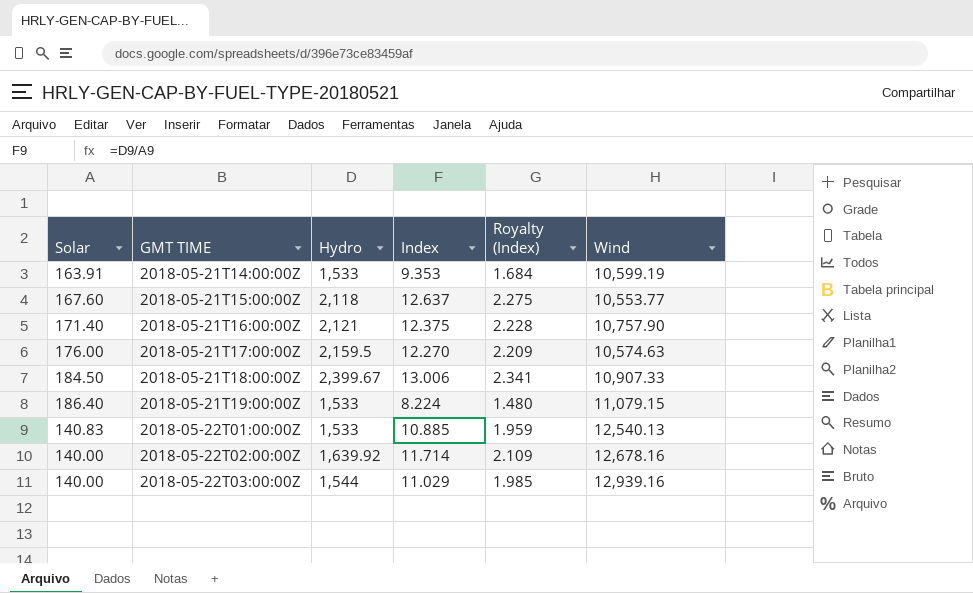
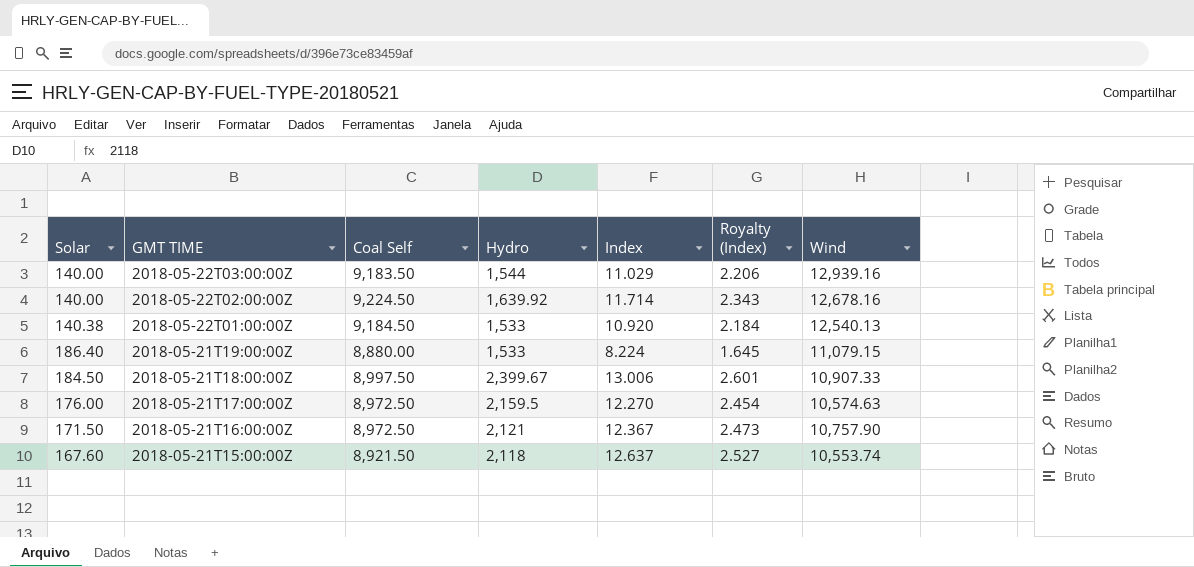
row order: GMT TIME ascending -> GMT TIME descending
column Coal Self | position: none -> 3
column Royalty (Index) | formula: [Index] * 0.18 -> [Index] * 0.2
row 2018-05-21T14:00:00Z: 163.91 | 1,533 | 9.353 | 1.684 | 10,599.19 -> none
2018-05-22T01:00:00Z | Solar: 140.83 -> 140.38
2018-05-22T01:00:00Z | Index: 10.885 -> 10.920
2018-05-21T16:00:00Z | Solar: 171.40 -> 171.50
2018-05-21T16:00:00Z | Index: 12.375 -> 12.367
2018-05-21T15:00:00Z | Wind: 10,553.77 -> 10,553.74

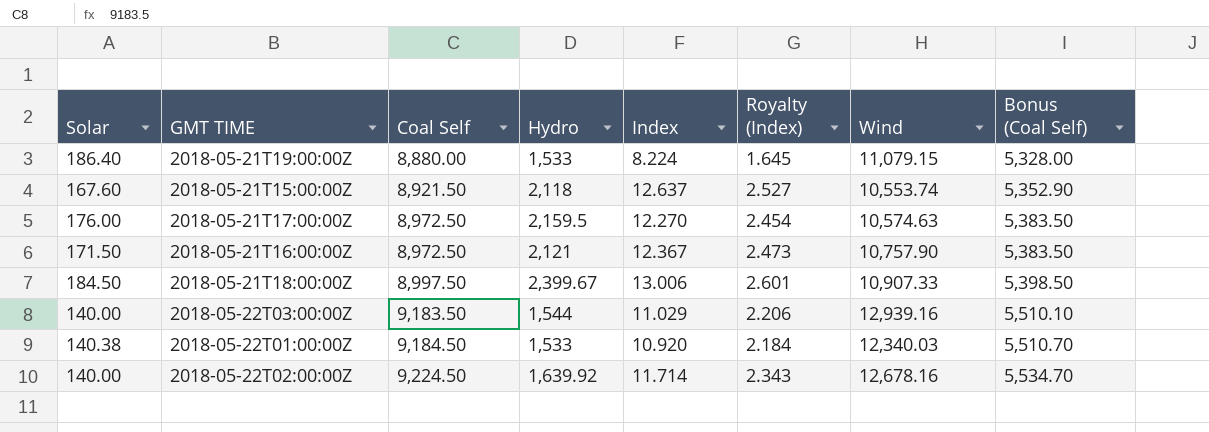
row order: GMT TIME descending -> Coal Self ascending
column Bonus (Coal Self) | formula: none -> [Coal Self] * 0.6
2018-05-22T01:00:00Z | Wind: 12,540.13 -> 12,340.03

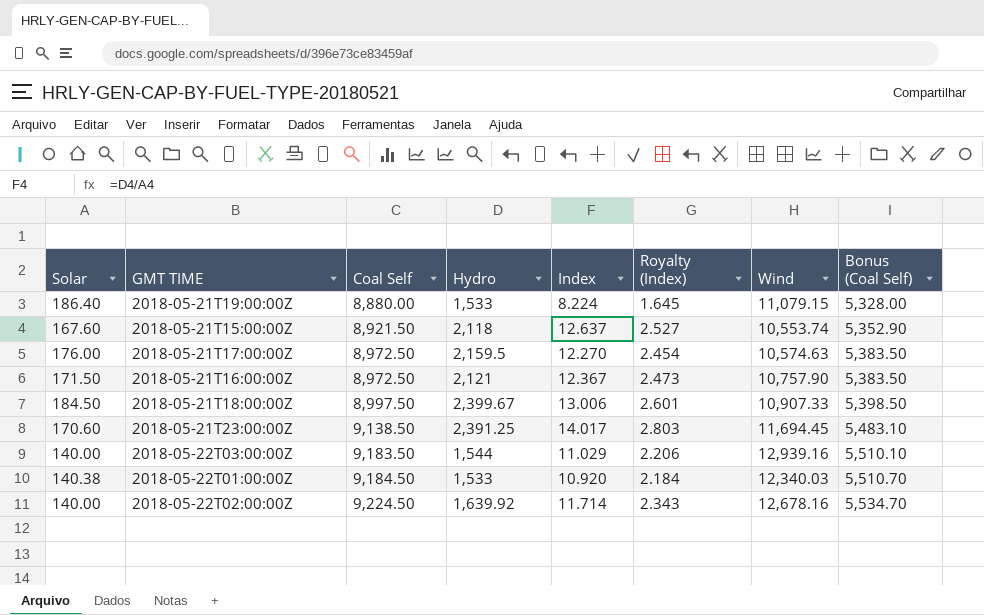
row 2018-05-21T23:00:00Z: none -> 170.60 | 9,138.50 | 2,391.25 | 14.017 | 2.803 | 11,694.45 | 5,483.10

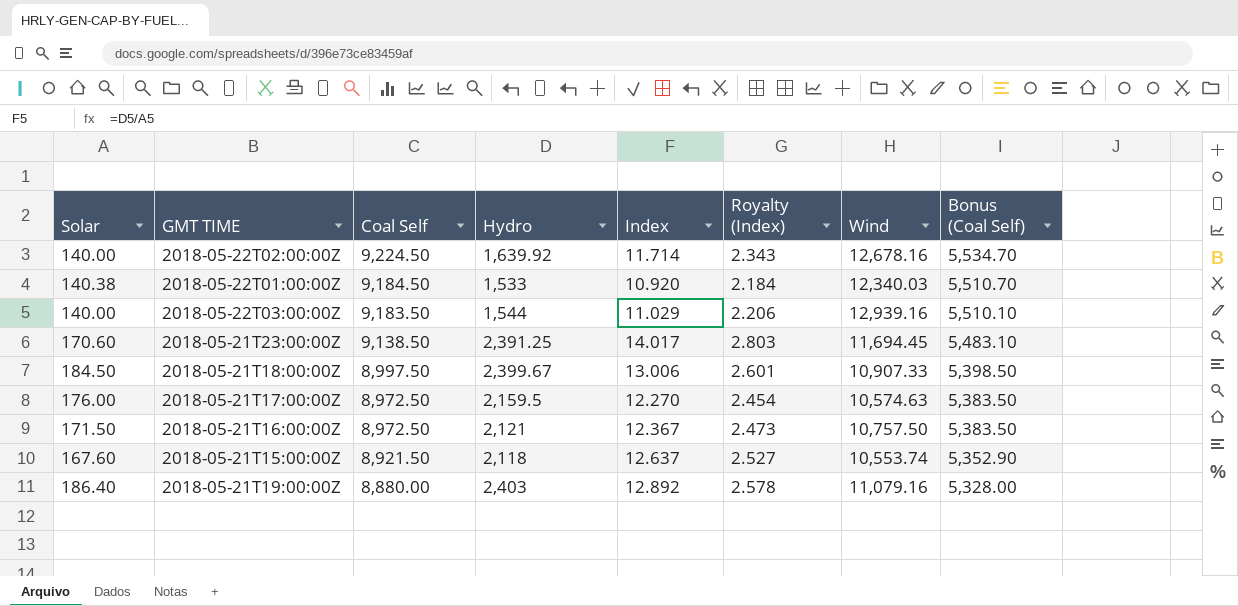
row order: Coal Self ascending -> Coal Self descending
2018-05-21T16:00:00Z | Wind: 10,757.90 -> 10,757.50
2018-05-21T19:00:00Z | Hydro: 1,533 -> 2,403
2018-05-21T19:00:00Z | Index: 8.224 -> 12.892
2018-05-21T19:00:00Z | Royalty (Index): 1.645 -> 2.578
2018-05-21T19:00:00Z | Wind: 11,079.15 -> 11,079.16

